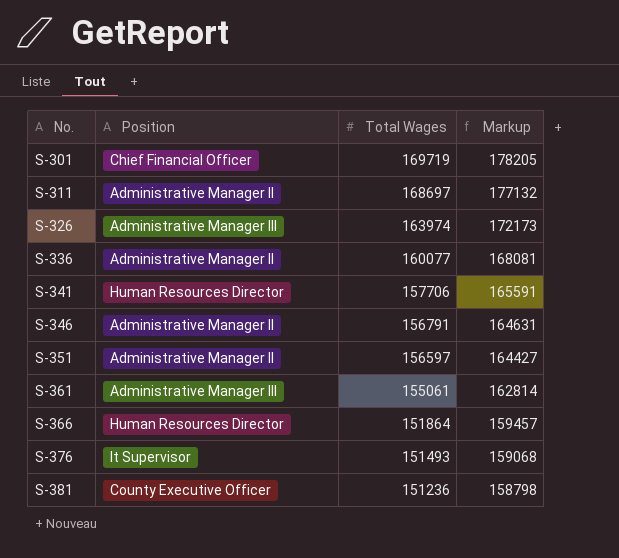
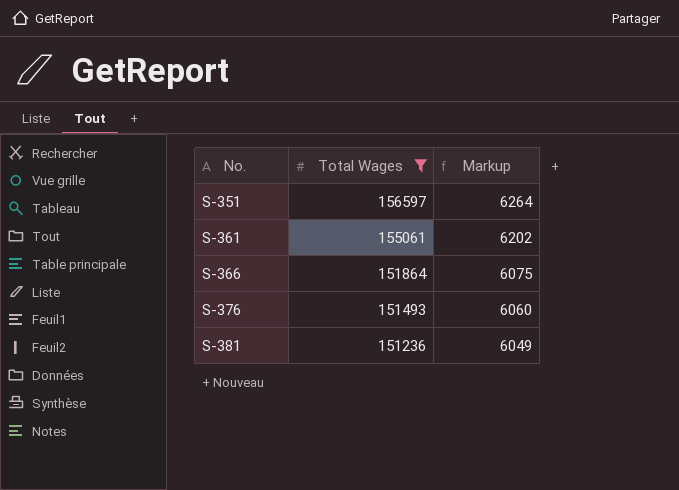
filter: none -> Total Wages <= 156597
column Position | position: 2 -> none
column Markup | formula: [Total Wages] * 1.05 -> [Total Wages] * 0.04

